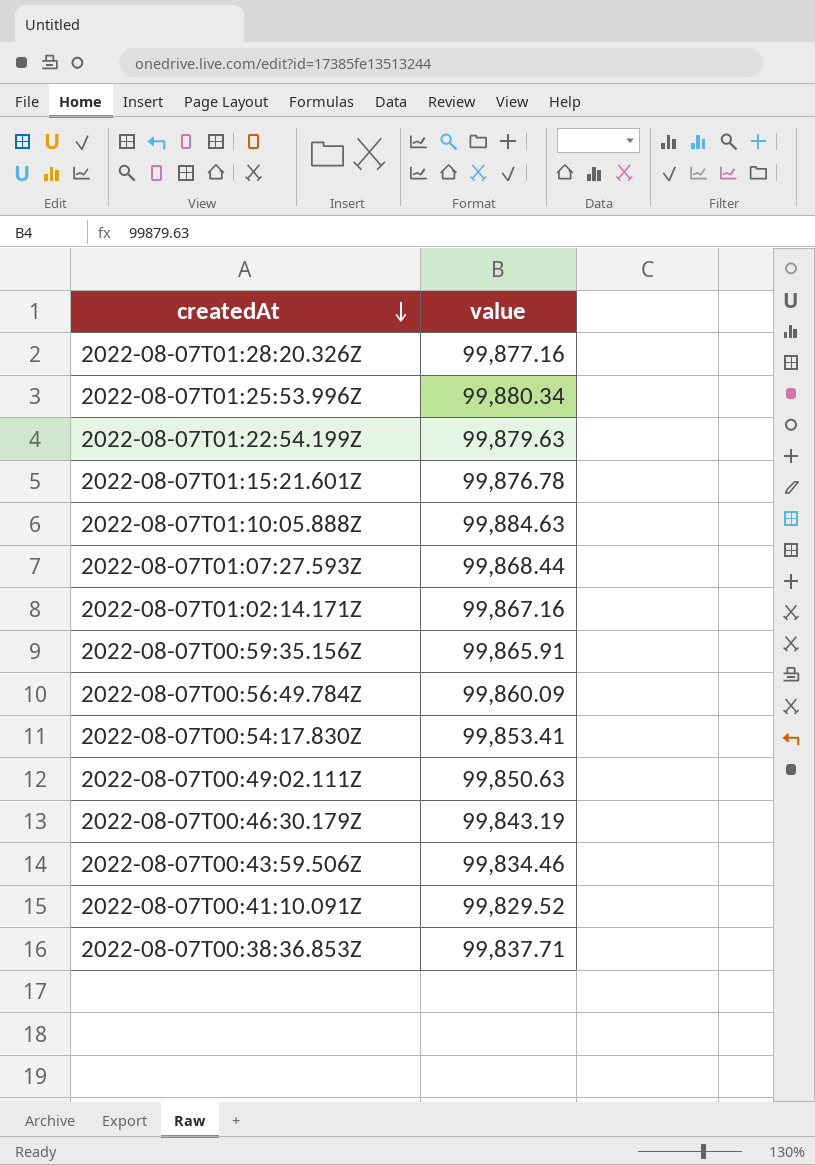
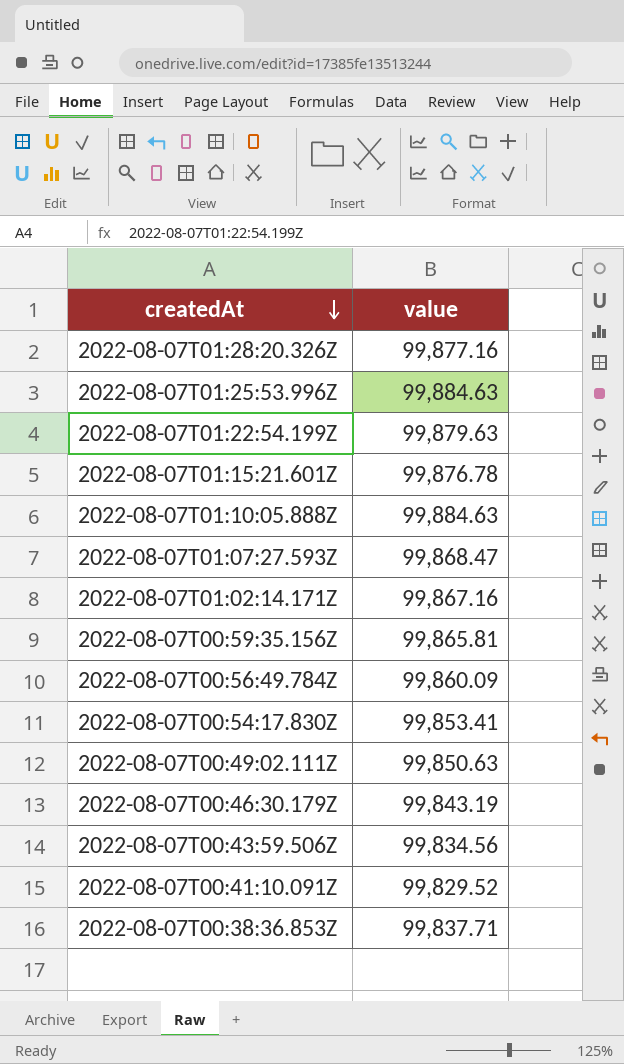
2022-08-07T01:25:53.996Z | value: 99,880.34 -> 99,884.63
2022-08-07T01:07:27.593Z | value: 99,868.44 -> 99,868.47
2022-08-07T00:59:35.156Z | value: 99,865.91 -> 99,865.81
2022-08-07T00:43:59.506Z | value: 99,834.46 -> 99,834.56

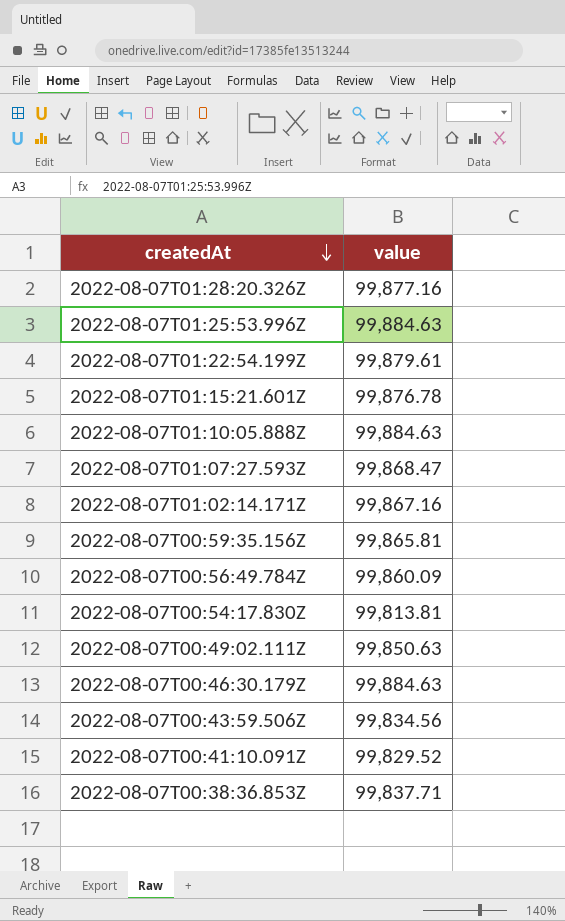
2022-08-07T01:22:54.199Z | value: 99,879.63 -> 99,879.61
2022-08-07T00:54:17.830Z | value: 99,853.41 -> 99,813.81
2022-08-07T00:46:30.179Z | value: 99,843.19 -> 99,884.63

